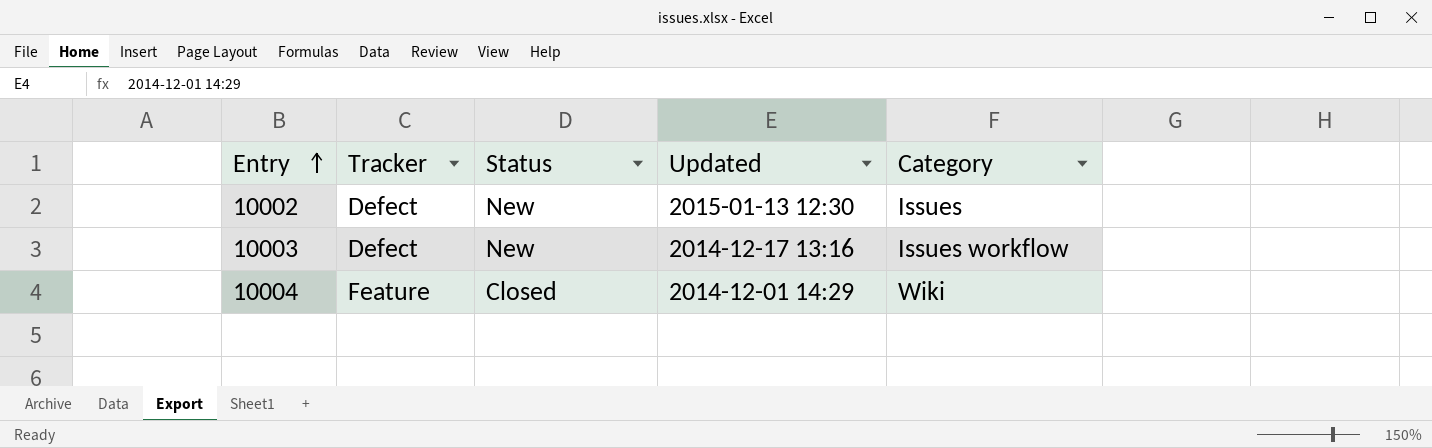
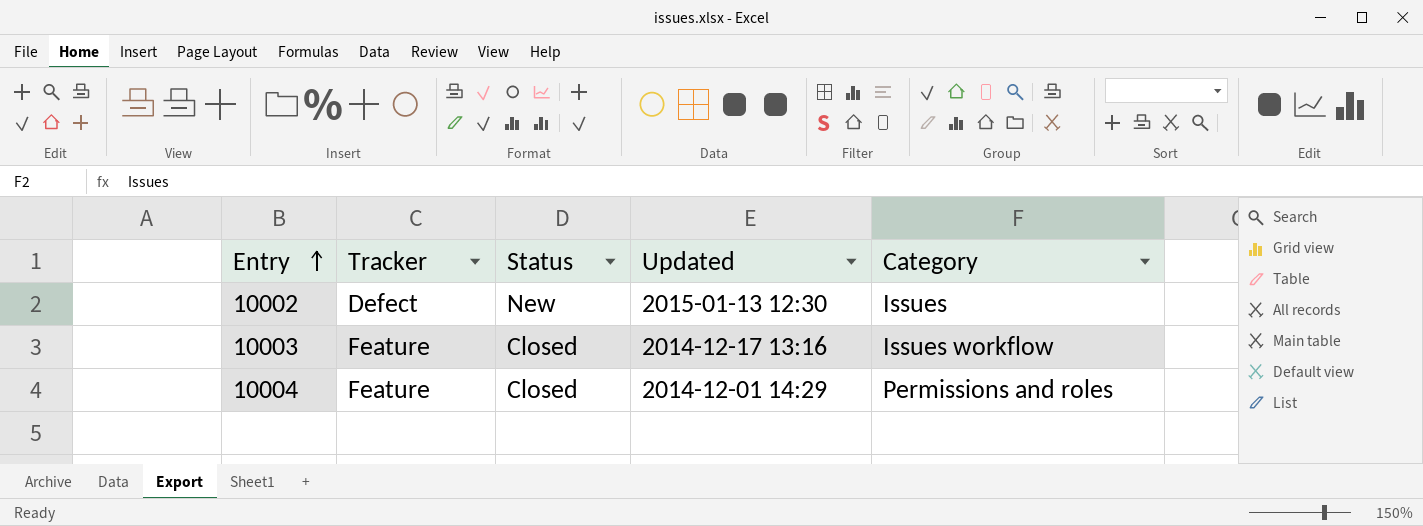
10003 | Tracker: Defect -> Feature
10003 | Status: New -> Closed
10004 | Category: Wiki -> Permissions and roles

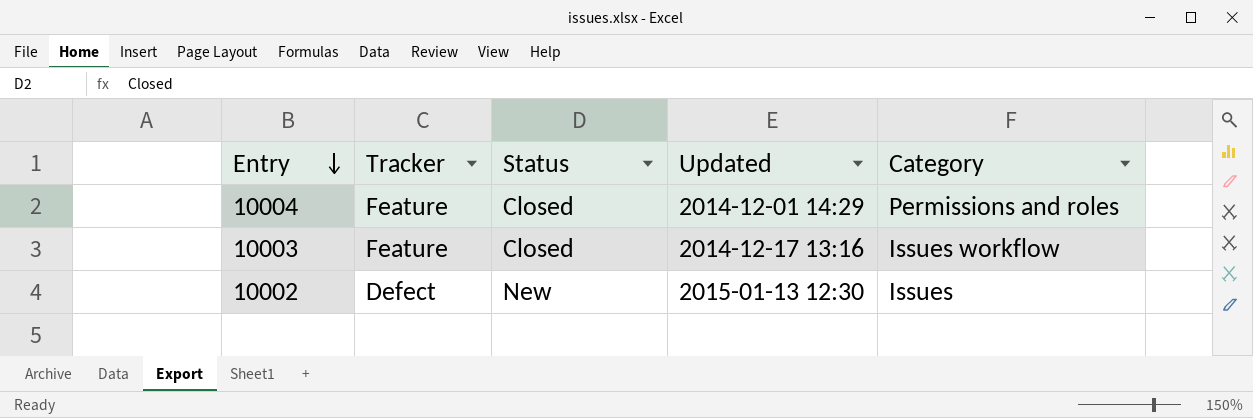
row order: Entry ascending -> Entry descending

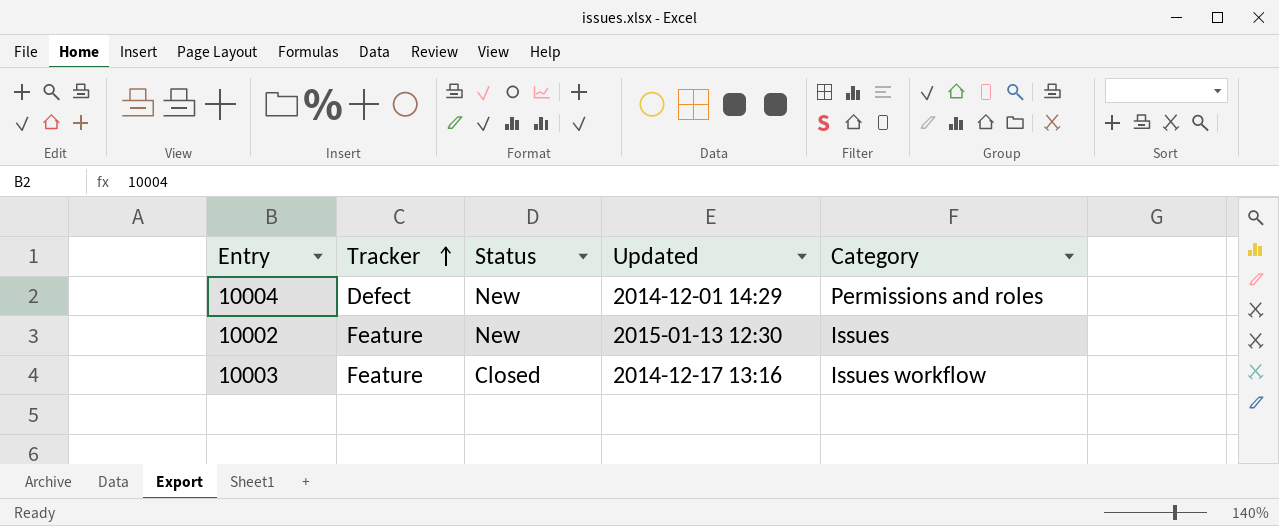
row order: Entry descending -> Tracker ascending
10004 | Tracker: Feature -> Defect
10004 | Status: Closed -> New
10002 | Tracker: Defect -> Feature

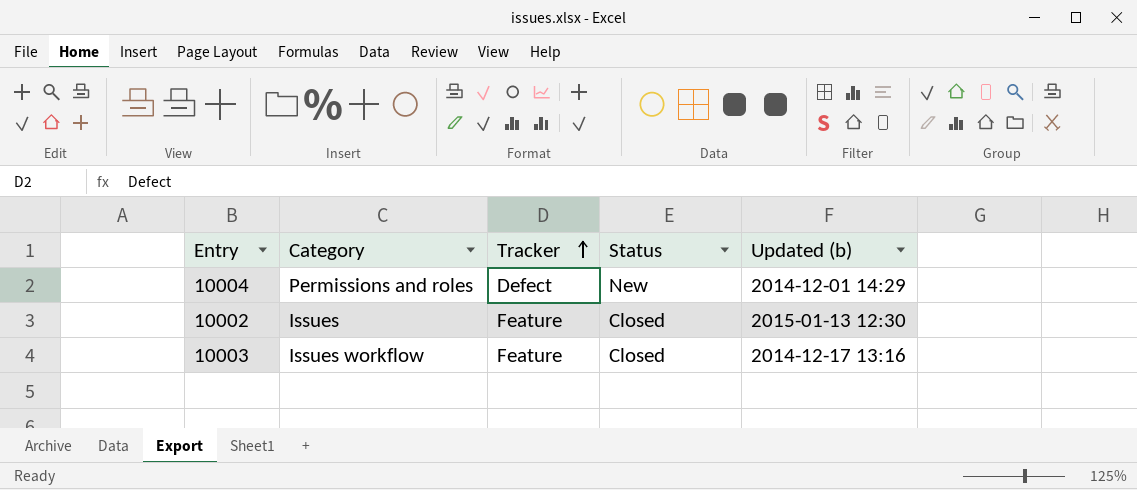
column Category | position: 5 -> 2
column name: Updated -> Updated (b)
10002 | Status: New -> Closed

